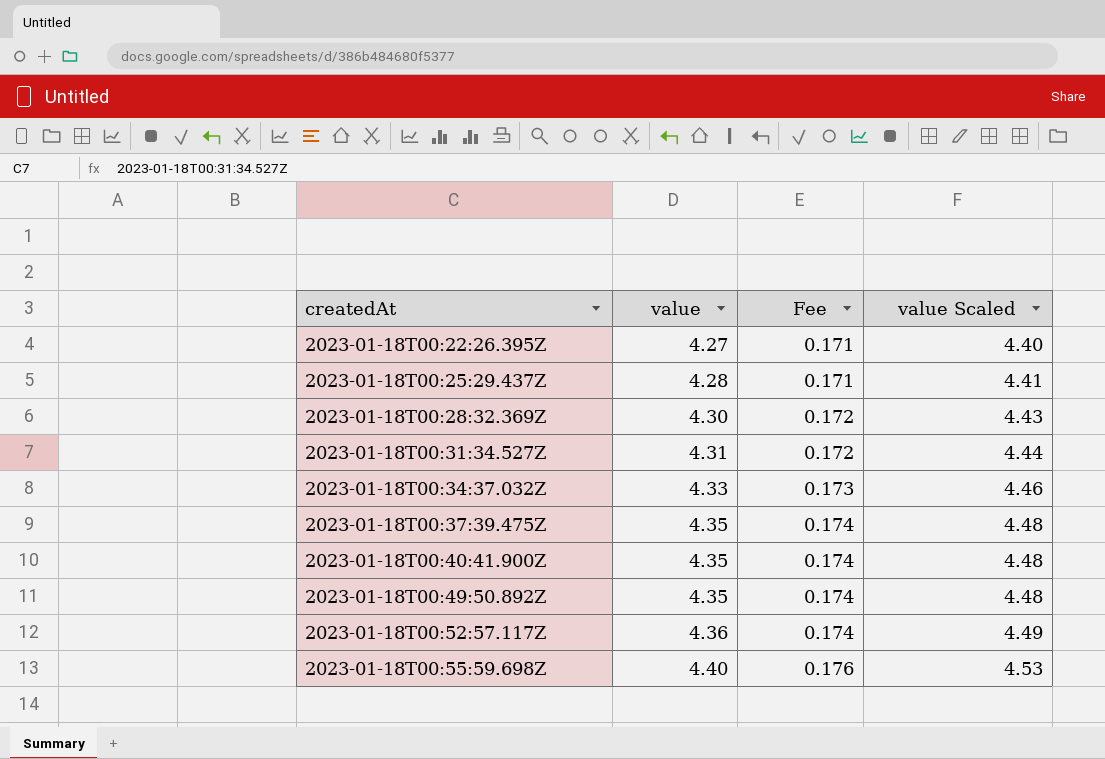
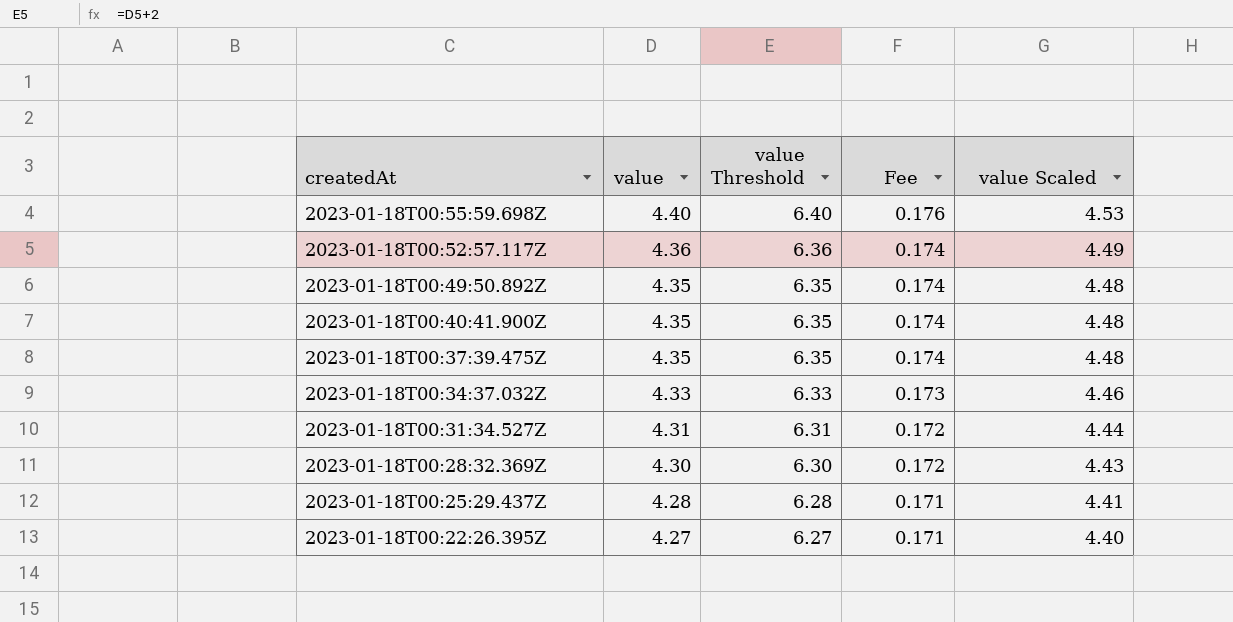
row order: createdAt ascending -> createdAt descending
column value Threshold | formula: none -> [value] + 2

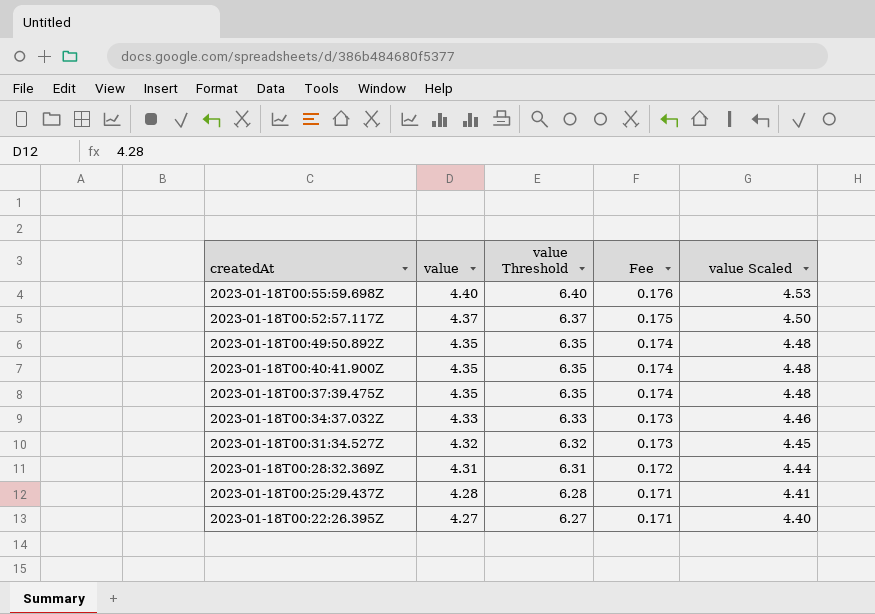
2023-01-18T00:52:57.117Z | value: 4.36 -> 4.37
2023-01-18T00:52:57.117Z | value Threshold: 6.36 -> 6.37
2023-01-18T00:52:57.117Z | Fee: 0.174 -> 0.175
2023-01-18T00:52:57.117Z | value Scaled: 4.49 -> 4.50
2023-01-18T00:31:34.527Z | value: 4.31 -> 4.32
2023-01-18T00:31:34.527Z | value Threshold: 6.31 -> 6.32
2023-01-18T00:31:34.527Z | Fee: 0.172 -> 0.173
2023-01-18T00:31:34.527Z | value Scaled: 4.44 -> 4.45
2023-01-18T00:28:32.369Z | value: 4.30 -> 4.31
2023-01-18T00:28:32.369Z | value Threshold: 6.30 -> 6.31
2023-01-18T00:28:32.369Z | value Scaled: 4.43 -> 4.44

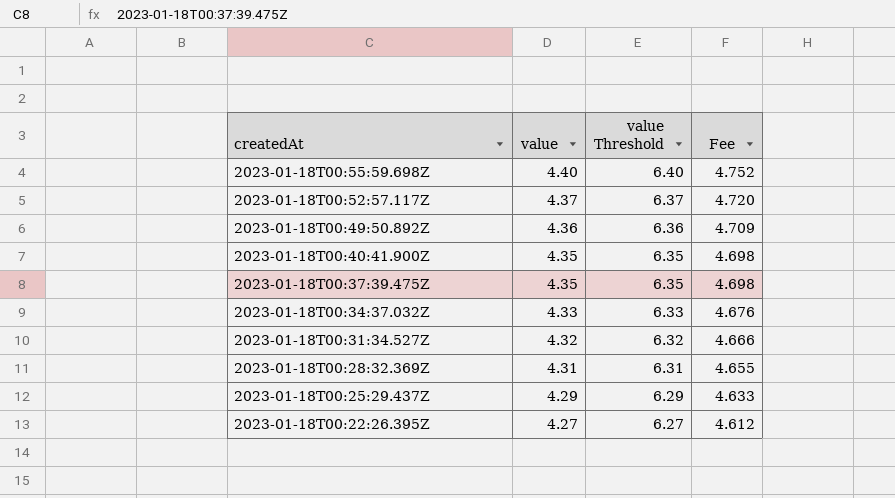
column value Scaled | formula: [value] * 1.03 -> none
column Fee | formula: [value] * 0.04 -> [value] * 1.08
2023-01-18T00:49:50.892Z | value: 4.35 -> 4.36
2023-01-18T00:49:50.892Z | value Threshold: 6.35 -> 6.36
2023-01-18T00:25:29.437Z | value: 4.28 -> 4.29
2023-01-18T00:25:29.437Z | value Threshold: 6.28 -> 6.29

